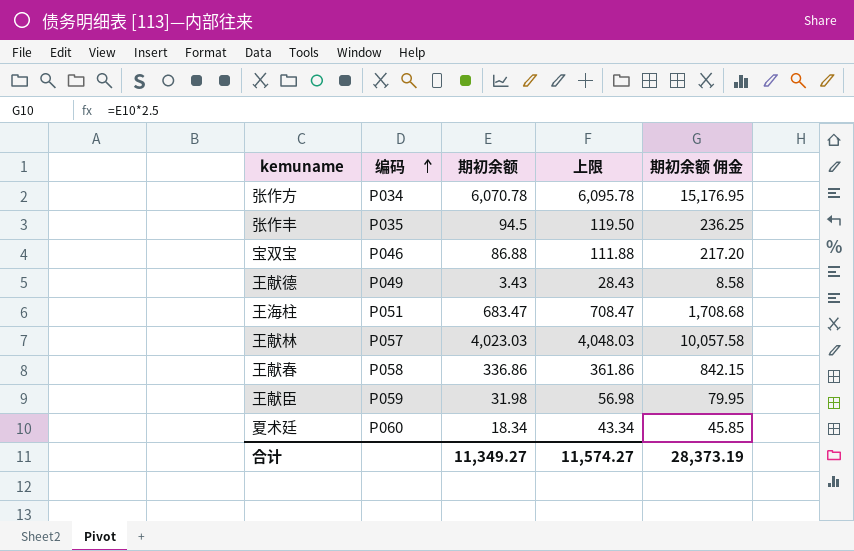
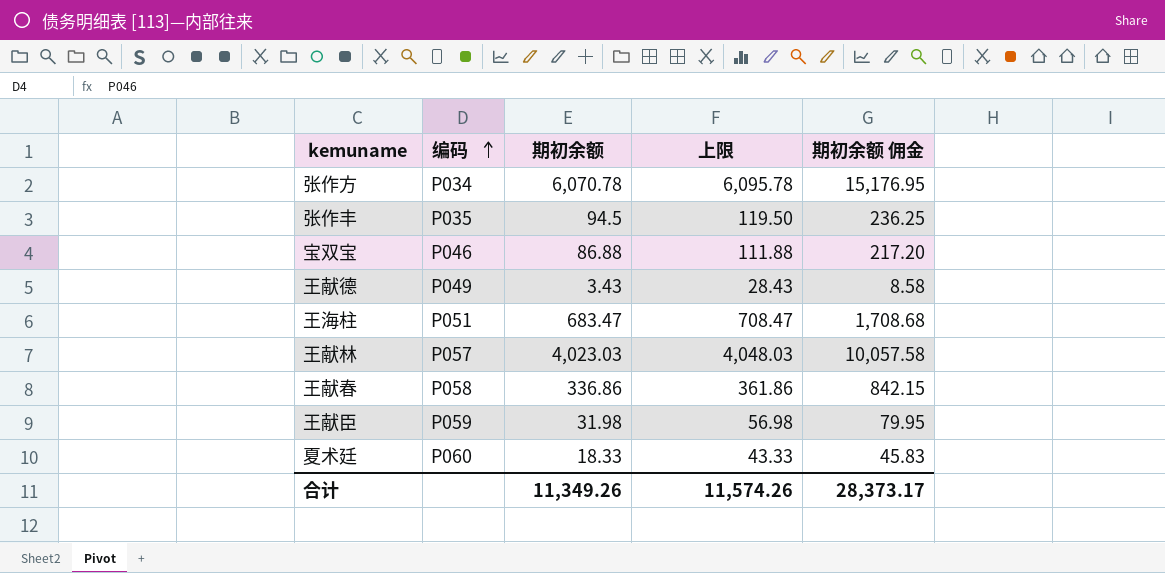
夏术廷 | 期初余额: 18.34 -> 18.33
夏术廷 | 上限: 43.34 -> 43.33
夏术廷 | 期初余额 佣金: 45.85 -> 45.83
合计 | 期初余额: 11,349.27 -> 11,349.26
合计 | 上限: 11,574.27 -> 11,574.26
合计 | 期初余额 佣金: 28,373.19 -> 28,373.17

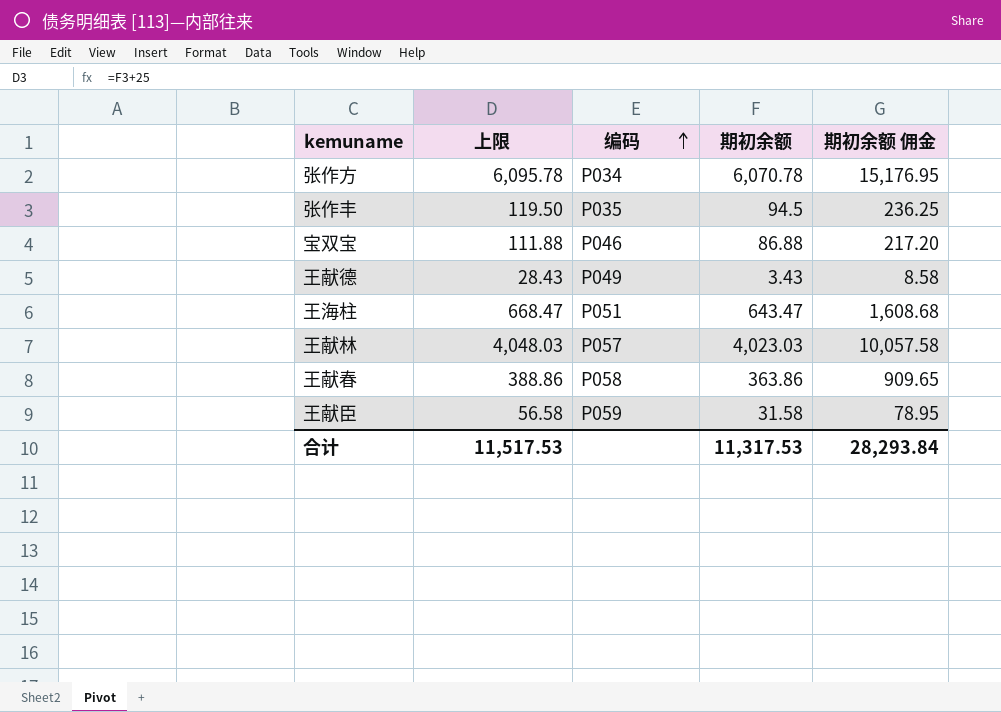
column 上限 | position: 4 -> 2
row 夏术廷: P060 | 18.33 | 43.33 | 45.83 -> none
王海柱 | 上限: 708.47 -> 668.47
王海柱 | 期初余额: 683.47 -> 643.47
王海柱 | 期初余额 佣金: 1,708.68 -> 1,608.68
王献春 | 上限: 361.86 -> 388.86
王献春 | 期初余额: 336.86 -> 363.86
王献春 | 期初余额 佣金: 842.15 -> 909.65
王献臣 | 上限: 56.98 -> 56.58
王献臣 | 期初余额: 31.98 -> 31.58
王献臣 | 期初余额 佣金: 79.95 -> 78.95
合计 | 上限: 11,574.26 -> 11,517.53
合计 | 期初余额: 11,349.26 -> 11,317.53
合计 | 期初余额 佣金: 28,373.17 -> 28,293.84

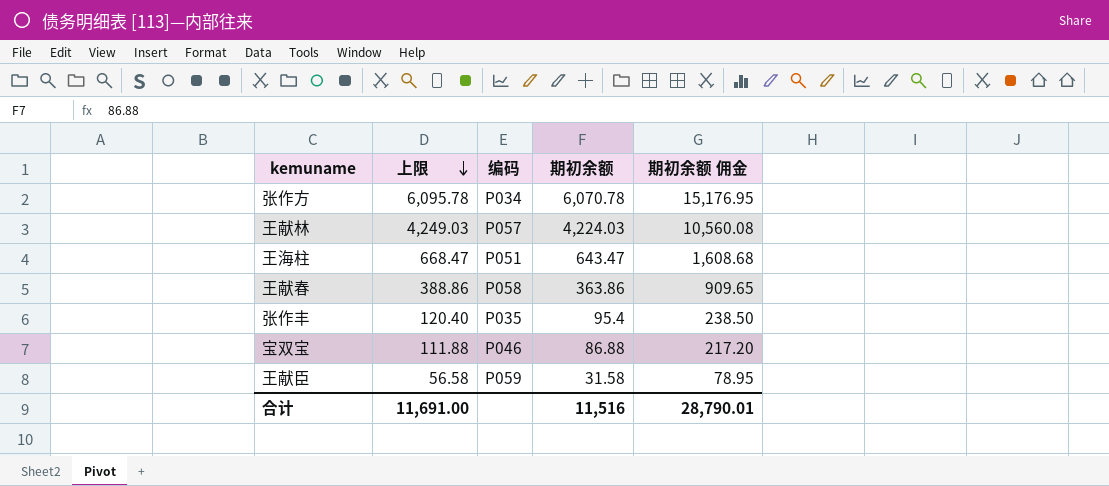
row order: 编码 ascending -> 上限 descending
row 王献德: 28.43 | P049 | 3.43 | 8.58 -> none
王献林 | 上限: 4,048.03 -> 4,249.03
王献林 | 期初余额: 4,023.03 -> 4,224.03
王献林 | 期初余额 佣金: 10,057.58 -> 10,560.08
张作丰 | 上限: 119.50 -> 120.40
张作丰 | 期初余额: 94.5 -> 95.4
张作丰 | 期初余额 佣金: 236.25 -> 238.50
合计 | 上限: 11,517.53 -> 11,691.00
合计 | 期初余额: 11,317.53 -> 11,516
合计 | 期初余额 佣金: 28,293.84 -> 28,790.01

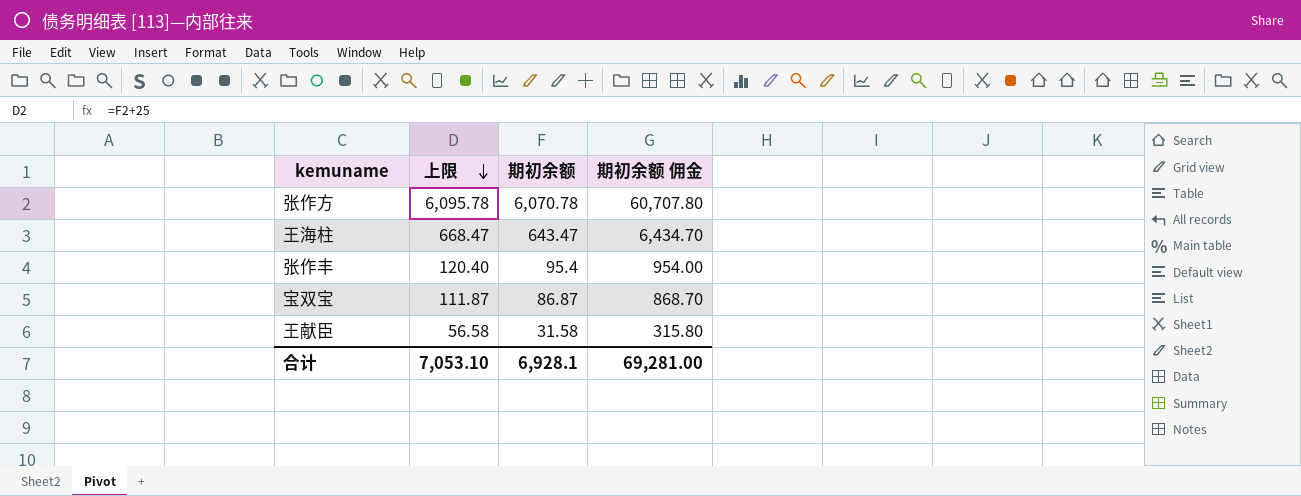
column 编码 | position: 3 -> none
column 期初余额 佣金 | formula: [期初余额] * 2.5 -> [期初余额] * 10
row 王献林: 4,249.03 | P057 | 4,224.03 | 10,560.08 -> none
row 王献春: 388.86 | P058 | 363.86 | 909.65 -> none
宝双宝 | 上限: 111.88 -> 111.87
宝双宝 | 期初余额: 86.88 -> 86.87
合计 | 上限: 11,691.00 -> 7,053.10
合计 | 期初余额: 11,516 -> 6,928.1
合计 | 期初余额 佣金: 28,790.01 -> 69,281.00

